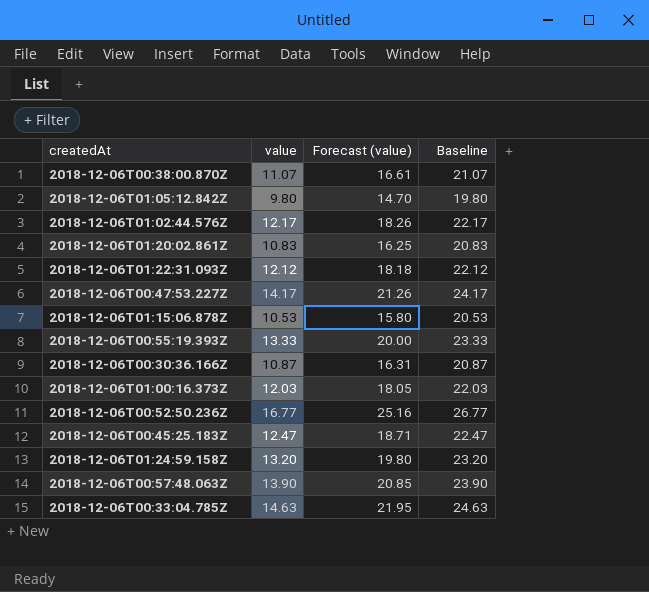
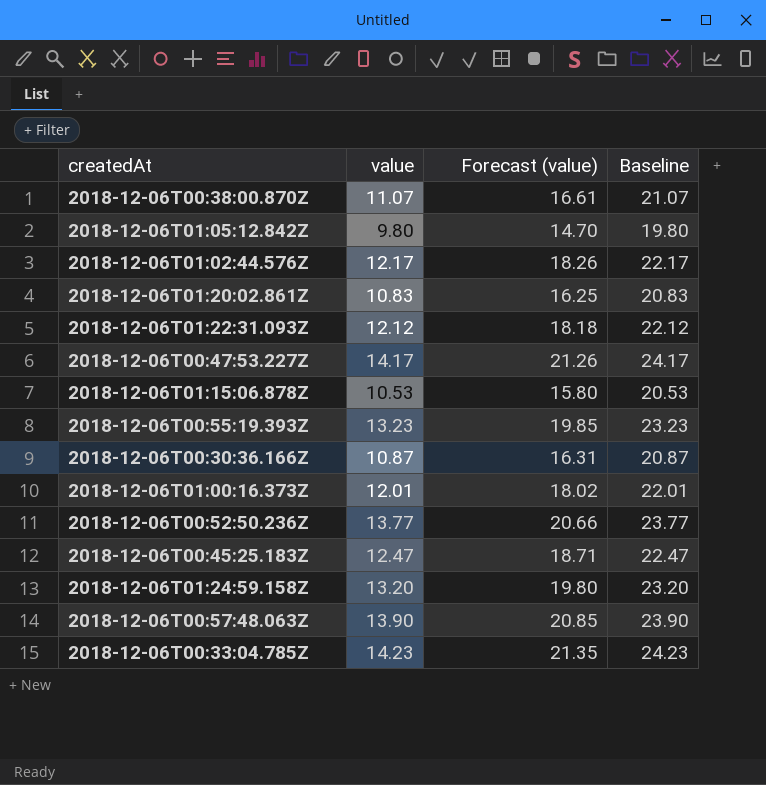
2018-12-06T00:55:19.393Z | value: 13.33 -> 13.23
2018-12-06T00:55:19.393Z | Forecast (value): 20.00 -> 19.85
2018-12-06T00:55:19.393Z | Baseline: 23.33 -> 23.23
2018-12-06T01:00:16.373Z | value: 12.03 -> 12.01
2018-12-06T01:00:16.373Z | Forecast (value): 18.05 -> 18.02
2018-12-06T01:00:16.373Z | Baseline: 22.03 -> 22.01
2018-12-06T00:52:50.236Z | value: 16.77 -> 13.77
2018-12-06T00:52:50.236Z | Forecast (value): 25.16 -> 20.66
2018-12-06T00:52:50.236Z | Baseline: 26.77 -> 23.77
2018-12-06T00:33:04.785Z | value: 14.63 -> 14.23
2018-12-06T00:33:04.785Z | Forecast (value): 21.95 -> 21.35
2018-12-06T00:33:04.785Z | Baseline: 24.63 -> 24.23

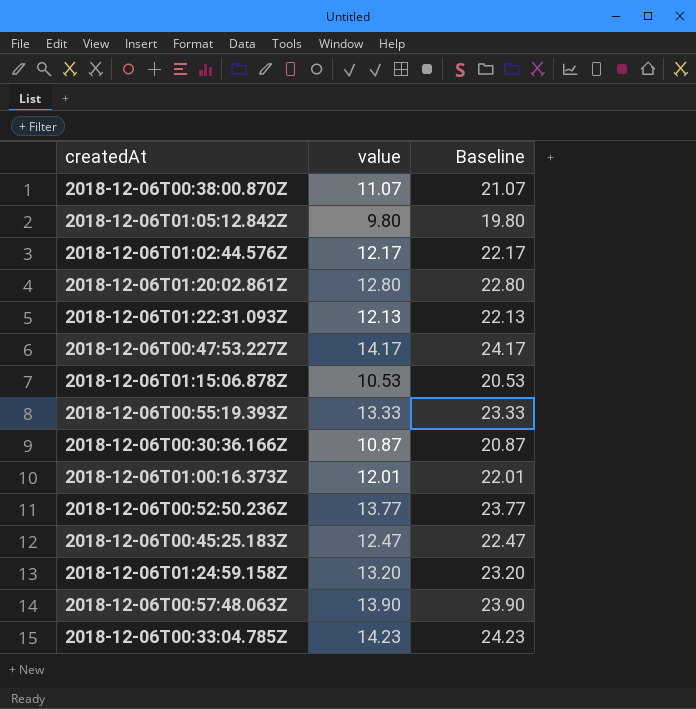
column Forecast (value) | formula: [value] * 1.5 -> none
2018-12-06T01:20:02.861Z | value: 10.83 -> 12.80
2018-12-06T01:20:02.861Z | Baseline: 20.83 -> 22.80
2018-12-06T01:22:31.093Z | value: 12.12 -> 12.13
2018-12-06T01:22:31.093Z | Baseline: 22.12 -> 22.13
2018-12-06T00:55:19.393Z | value: 13.23 -> 13.33
2018-12-06T00:55:19.393Z | Baseline: 23.23 -> 23.33

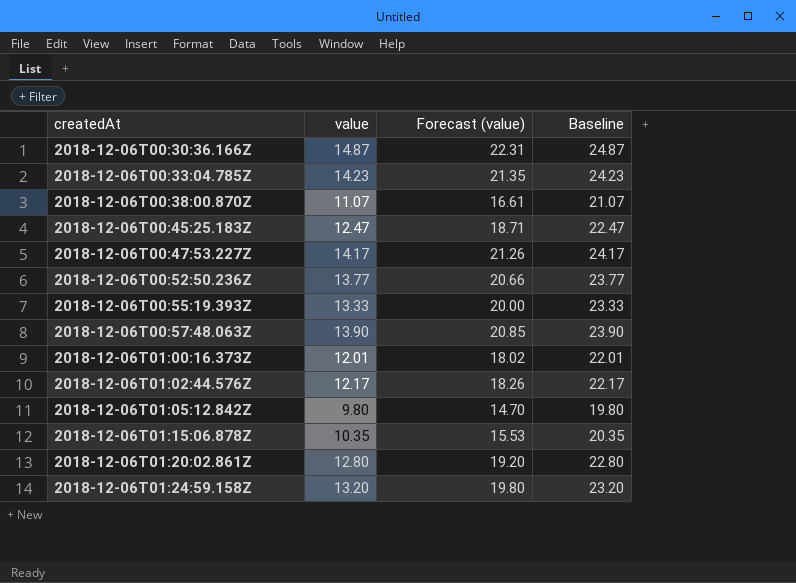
row order: none -> createdAt ascending
column Forecast (value) | formula: none -> [value] * 1.5
row 2018-12-06T01:22:31.093Z: 12.13 | 22.13 -> none
2018-12-06T00:30:36.166Z | value: 10.87 -> 14.87
2018-12-06T00:30:36.166Z | Baseline: 20.87 -> 24.87
2018-12-06T01:15:06.878Z | value: 10.53 -> 10.35
2018-12-06T01:15:06.878Z | Baseline: 20.53 -> 20.35

